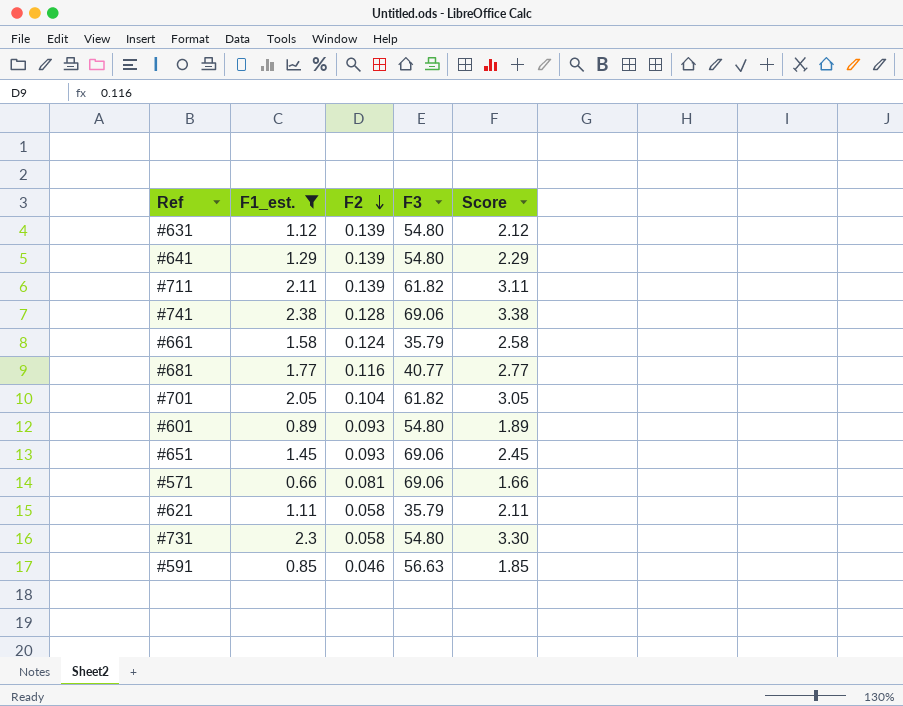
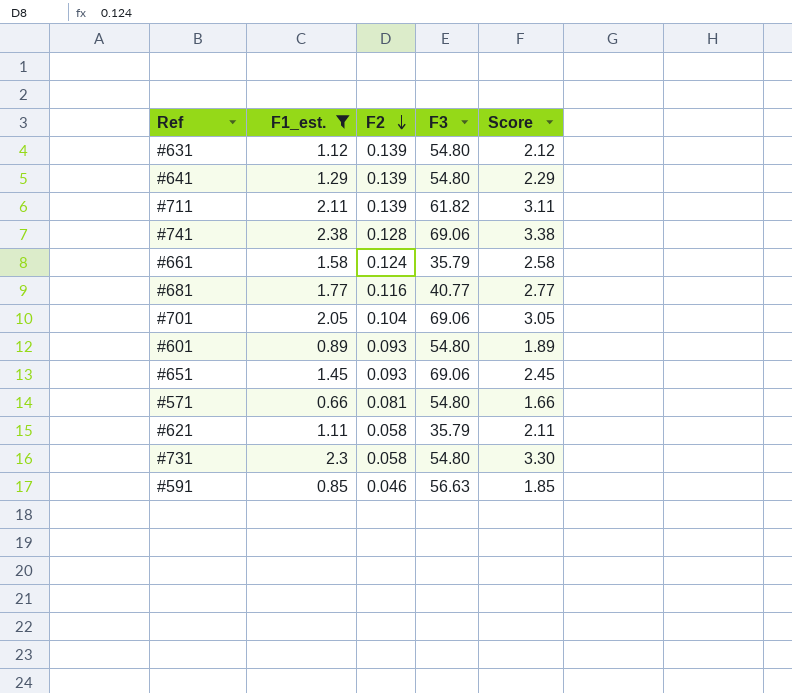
#701 | F3: 61.82 -> 69.06
#571 | F3: 69.06 -> 54.80

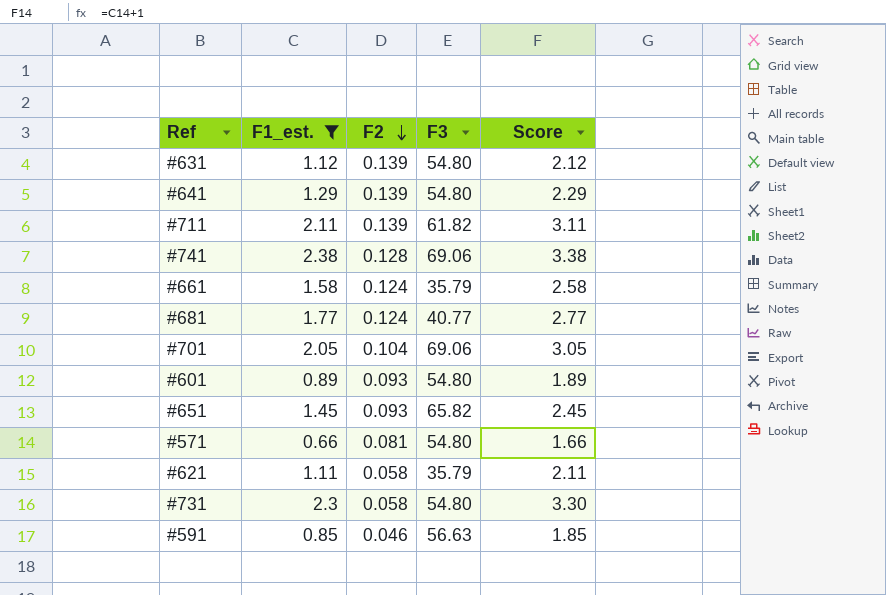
#681 | F2: 0.116 -> 0.124
#651 | F3: 69.06 -> 65.82

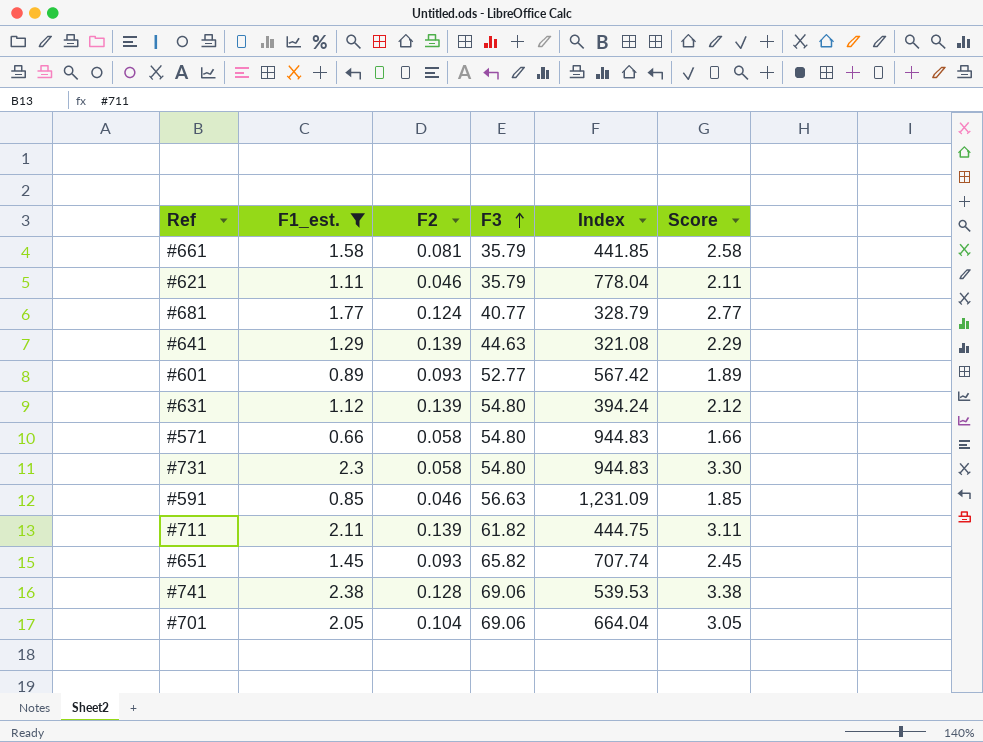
row order: F2 descending -> F3 ascending
column Index | formula: none -> [F3] / [F2]
#661 | F2: 0.124 -> 0.081
#621 | F2: 0.058 -> 0.046
#641 | F3: 54.80 -> 44.63
#601 | F3: 54.80 -> 52.77
#571 | F2: 0.081 -> 0.058

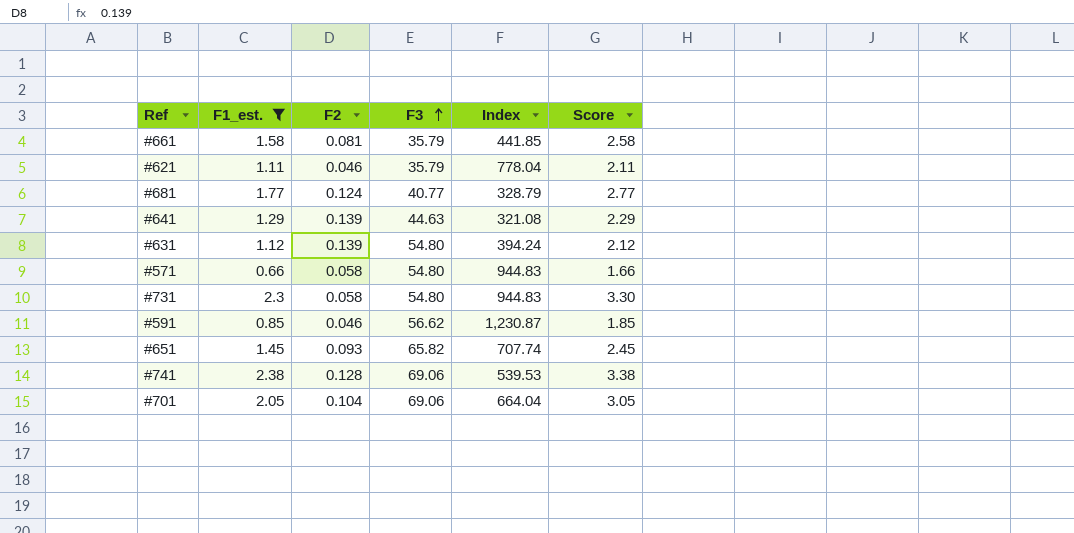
row #601: 0.89 | 0.093 | 52.77 | 567.42 | 1.89 -> none
row #711: 2.11 | 0.139 | 61.82 | 444.75 | 3.11 -> none
#591 | F3: 56.63 -> 56.62
#591 | Index: 1,231.09 -> 1,230.87

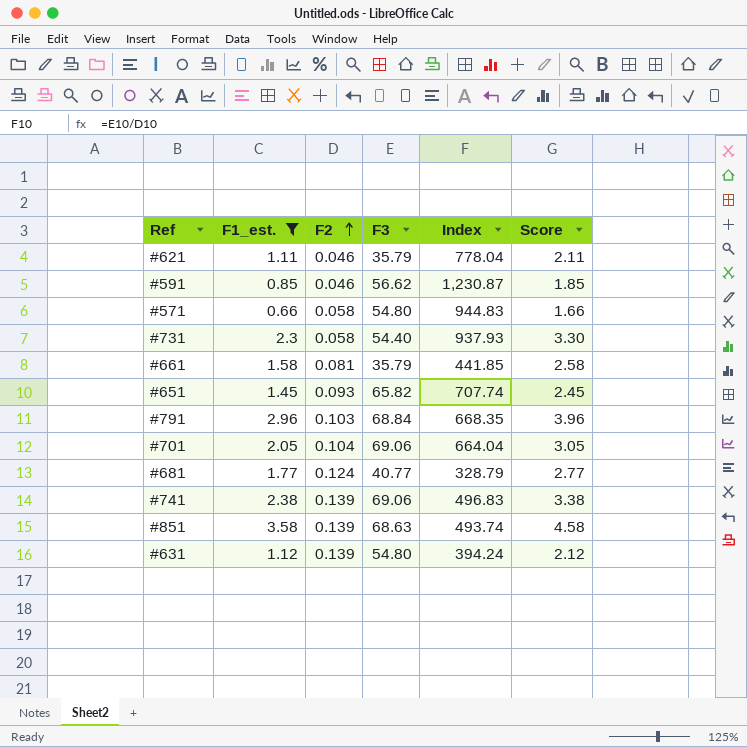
row order: F3 ascending -> F2 ascending
row #641: 1.29 | 0.139 | 44.63 | 321.08 | 2.29 -> none
#731 | F3: 54.80 -> 54.40
#731 | Index: 944.83 -> 937.93
row #791: none -> 2.96 | 0.103 | 68.84 | 668.35 | 3.96
#741 | F2: 0.128 -> 0.139
#741 | Index: 539.53 -> 496.83
row #851: none -> 3.58 | 0.139 | 68.63 | 493.74 | 4.58

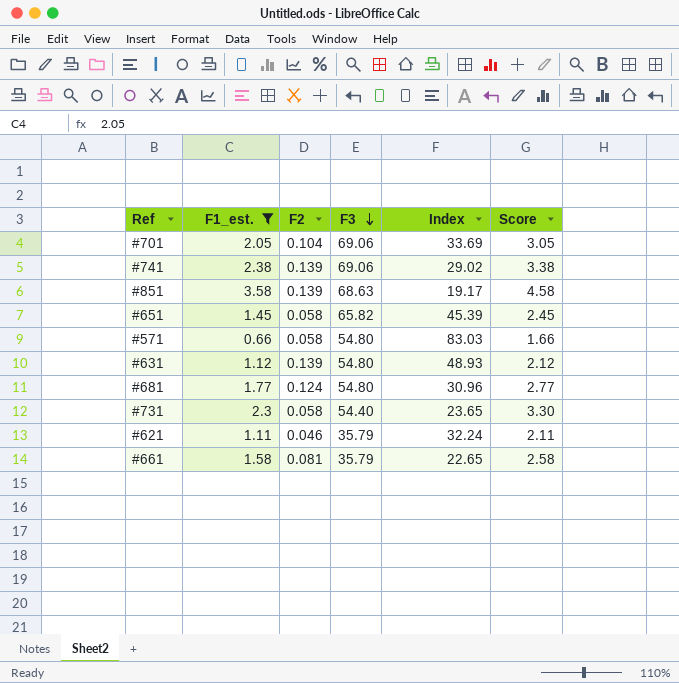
row order: F2 ascending -> F3 descending
column Index | formula: [F3] / [F2] -> [F3] / [F1_est.]
row #591: 0.85 | 0.046 | 56.62 | 1,230.87 | 1.85 -> none
row #791: 2.96 | 0.103 | 68.84 | 668.35 | 3.96 -> none
#651 | F2: 0.093 -> 0.058
#681 | F3: 40.77 -> 54.80

